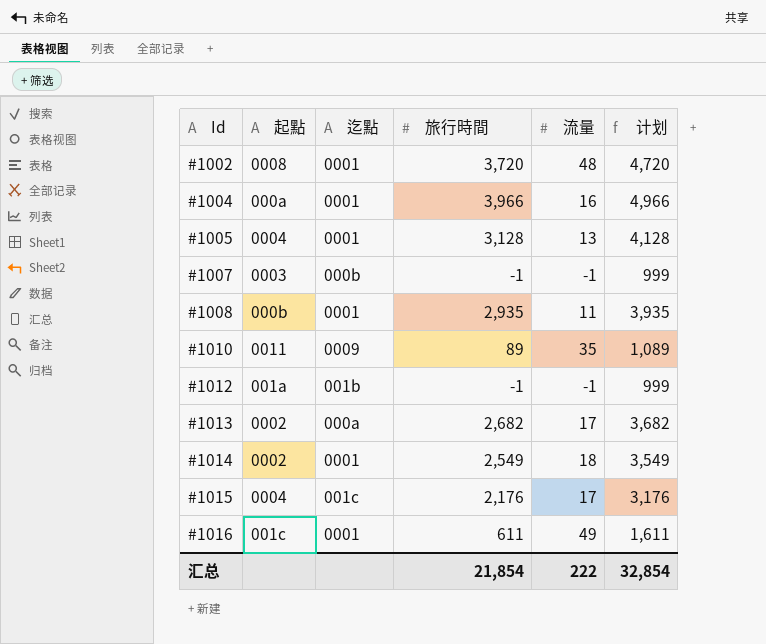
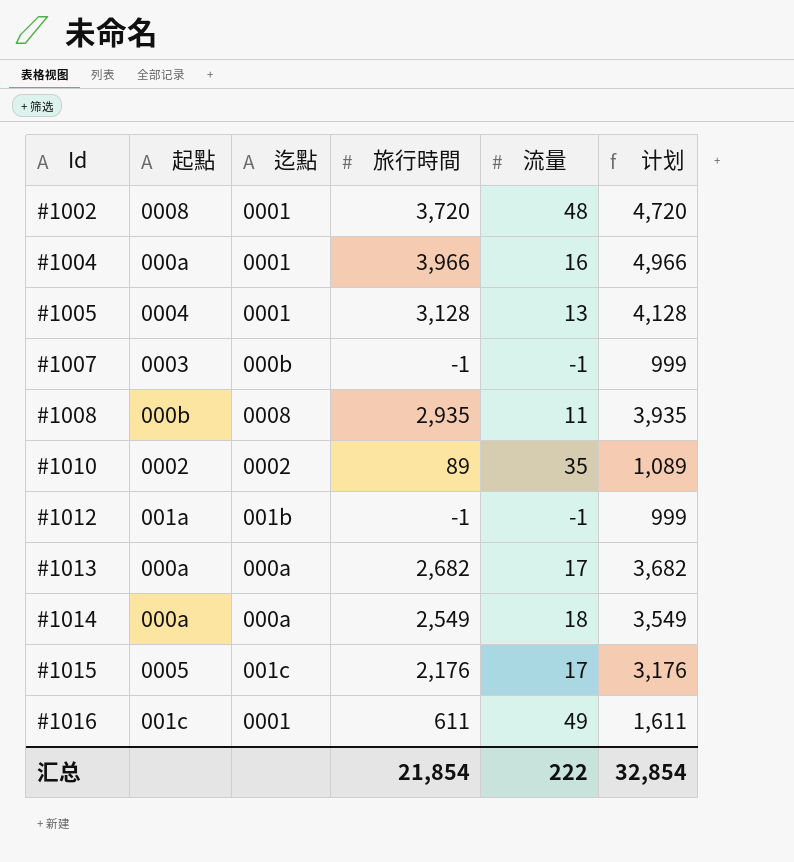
#1008 | 迄點: 0001 -> 0008
#1010 | 起點: 0011 -> 0002
#1010 | 迄點: 0009 -> 0002
#1013 | 起點: 0002 -> 000a
#1014 | 起點: 0002 -> 000a
#1014 | 迄點: 0001 -> 000a
#1015 | 起點: 0004 -> 0005

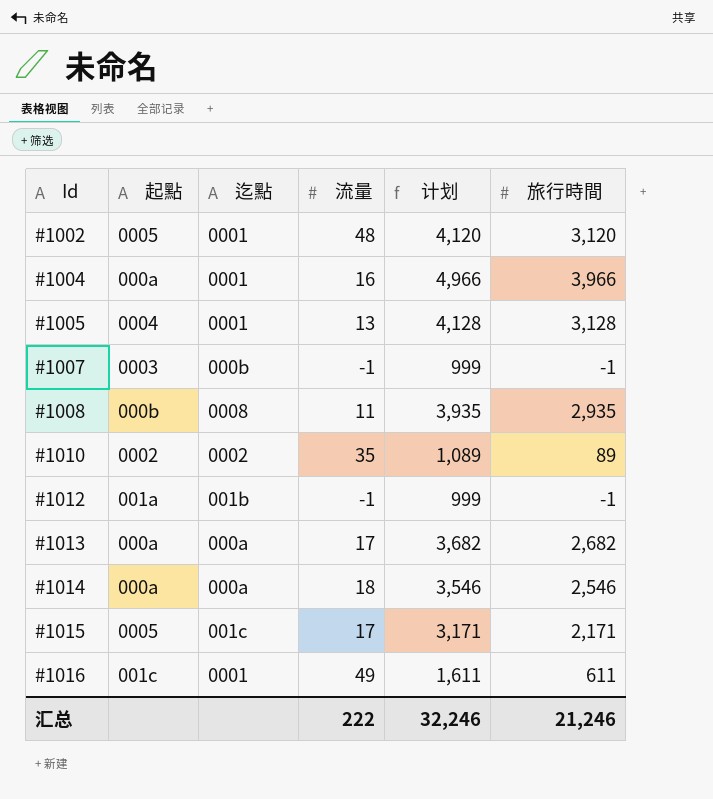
column 旅行時間 | position: 4 -> 6
#1002 | 起點: 0008 -> 0005
#1002 | 计划: 4,720 -> 4,120
#1002 | 旅行時間: 3,720 -> 3,120
#1014 | 计划: 3,549 -> 3,546
#1014 | 旅行時間: 2,549 -> 2,546
#1015 | 计划: 3,176 -> 3,171
#1015 | 旅行時間: 2,176 -> 2,171
汇总 | 计划: 32,854 -> 32,246
汇总 | 旅行時間: 21,854 -> 21,246

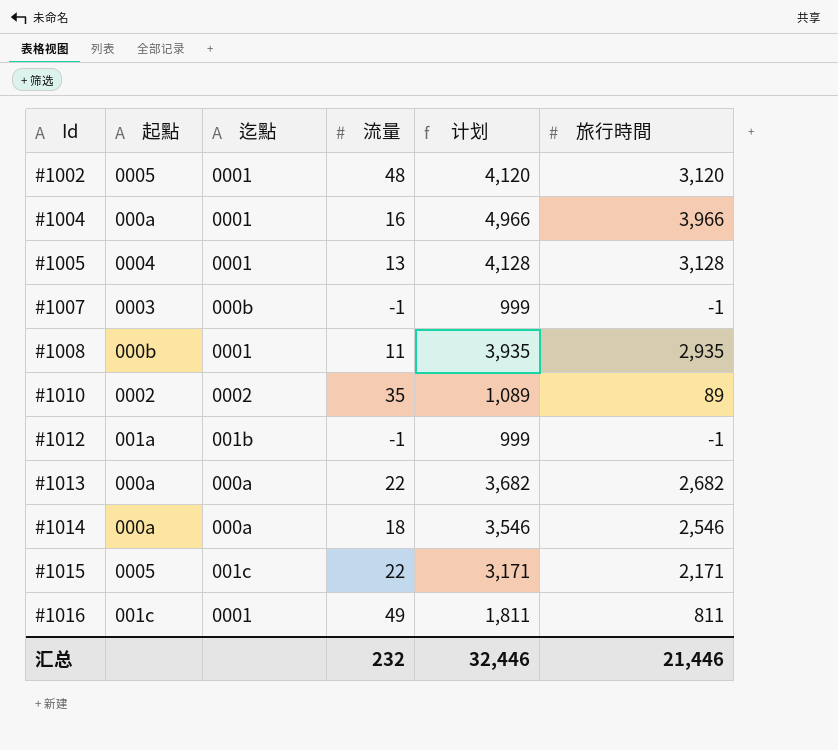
#1008 | 迄點: 0008 -> 0001
#1013 | 流量: 17 -> 22
#1015 | 流量: 17 -> 22
#1016 | 计划: 1,611 -> 1,811
#1016 | 旅行時間: 611 -> 811
汇总 | 流量: 222 -> 232
汇总 | 计划: 32,246 -> 32,446
汇总 | 旅行時間: 21,246 -> 21,446

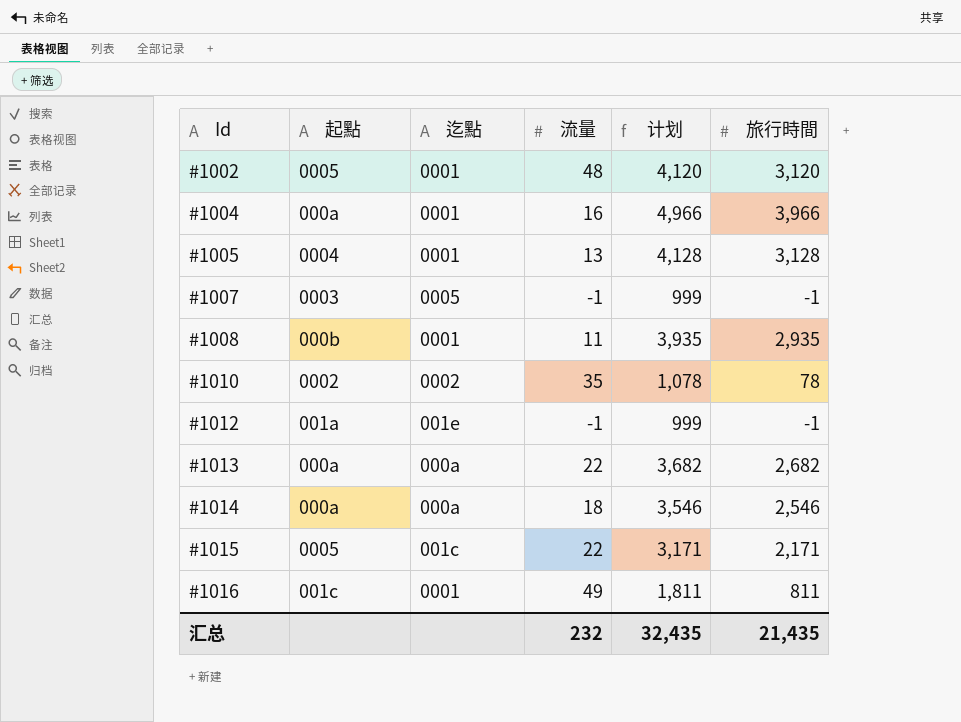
#1007 | 迄點: 000b -> 0005
#1010 | 计划: 1,089 -> 1,078
#1010 | 旅行時間: 89 -> 78
#1012 | 迄點: 001b -> 001e
汇总 | 计划: 32,446 -> 32,435
汇总 | 旅行時間: 21,446 -> 21,435

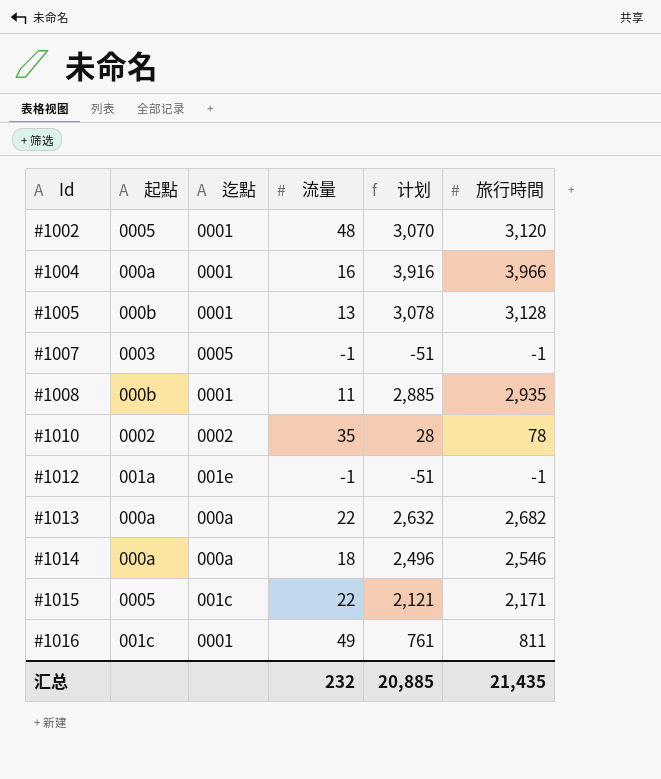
column 计划 | formula: [旅行時間] + 1000 -> [旅行時間] - 50
#1005 | 起點: 0004 -> 000b
汇总 | 计划: 32,435 -> 20,885

